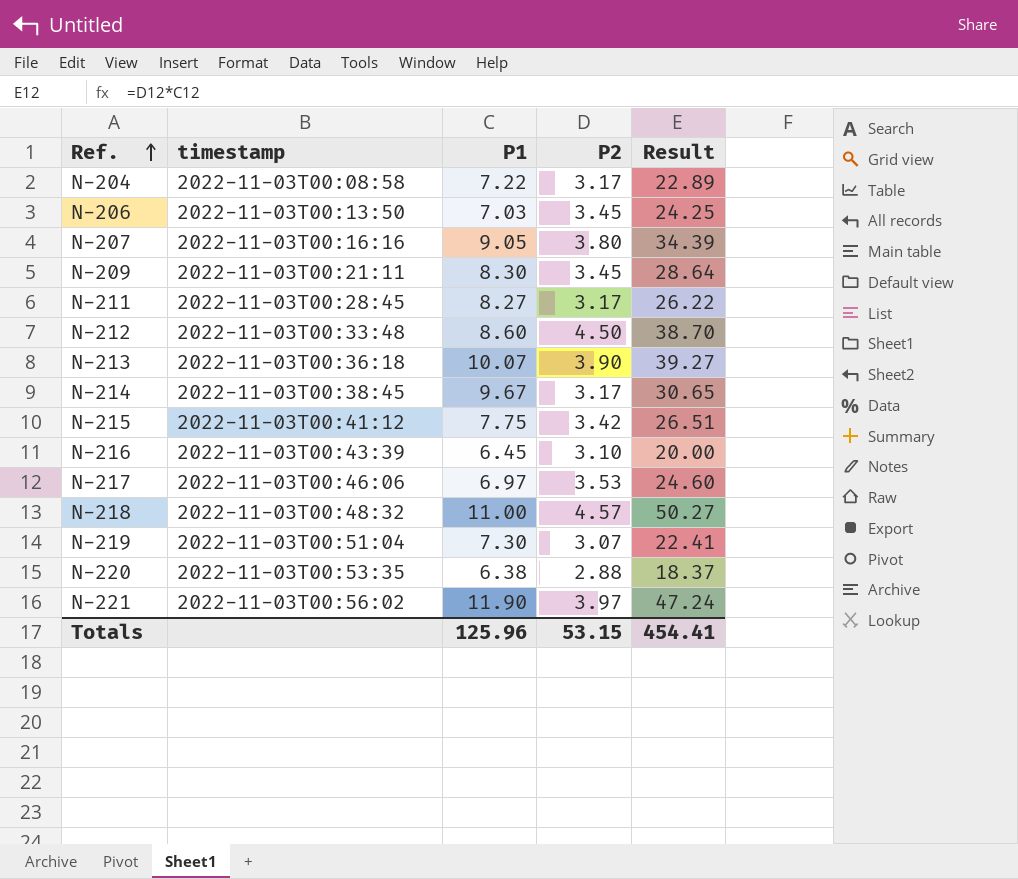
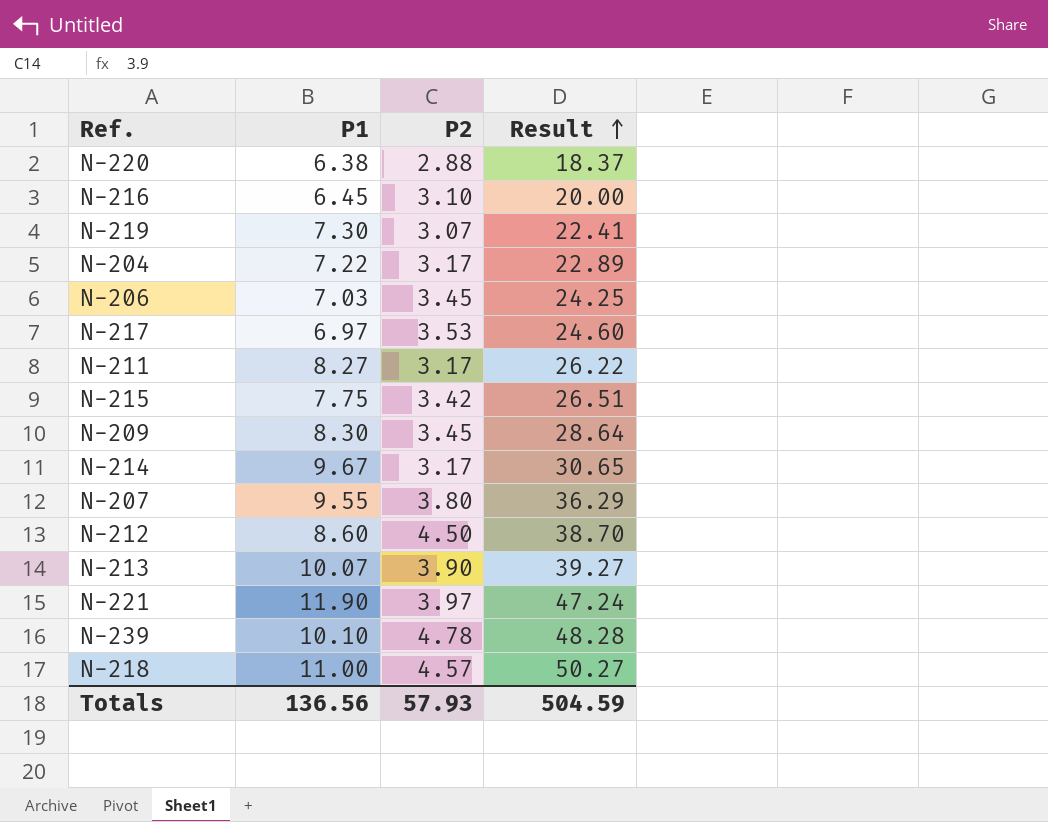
row order: Ref. ascending -> Result ascending
column timestamp | position: 2 -> none
N-207 | P1: 9.05 -> 9.55
N-207 | Result: 34.39 -> 36.29
row N-239: none -> 10.10 | 4.78 | 48.28
Totals | P1: 125.96 -> 136.56
Totals | P2: 53.15 -> 57.93
Totals | Result: 454.41 -> 504.59

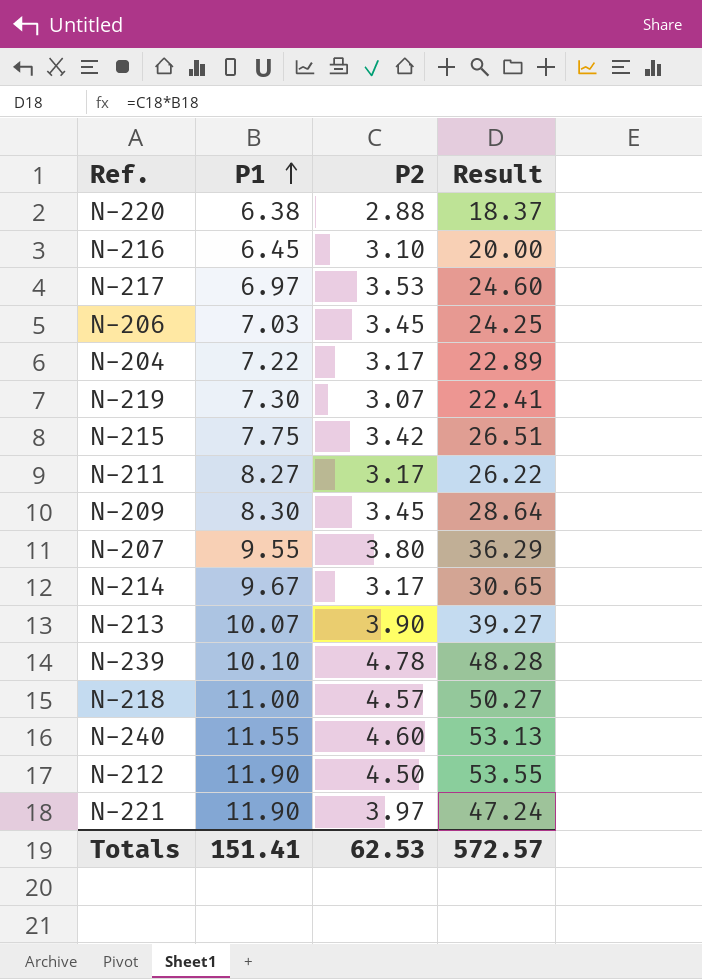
row order: Result ascending -> P1 ascending
row N-240: none -> 11.55 | 4.60 | 53.13
N-212 | P1: 8.60 -> 11.90
N-212 | Result: 38.70 -> 53.55
Totals | P1: 136.56 -> 151.41
Totals | P2: 57.93 -> 62.53
Totals | Result: 504.59 -> 572.57

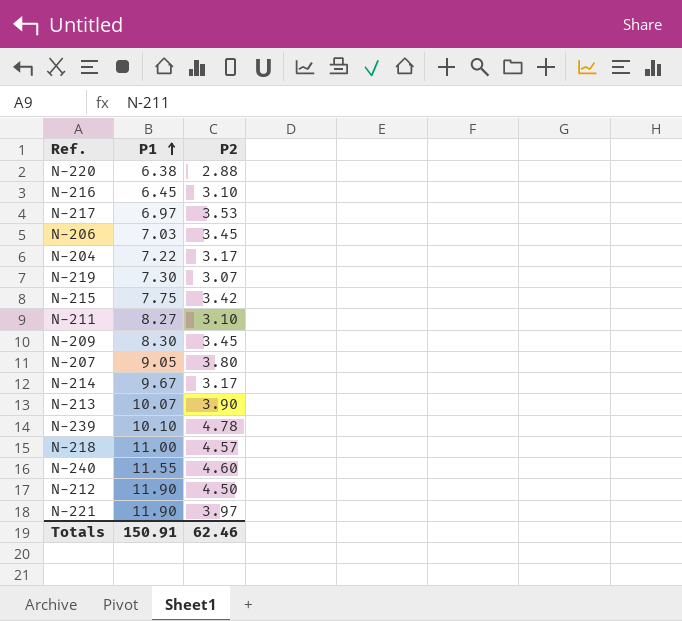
column Result | formula: [P1] * [P2] -> none
N-211 | P2: 3.17 -> 3.10
N-207 | P1: 9.55 -> 9.05
Totals | P1: 151.41 -> 150.91
Totals | P2: 62.53 -> 62.46

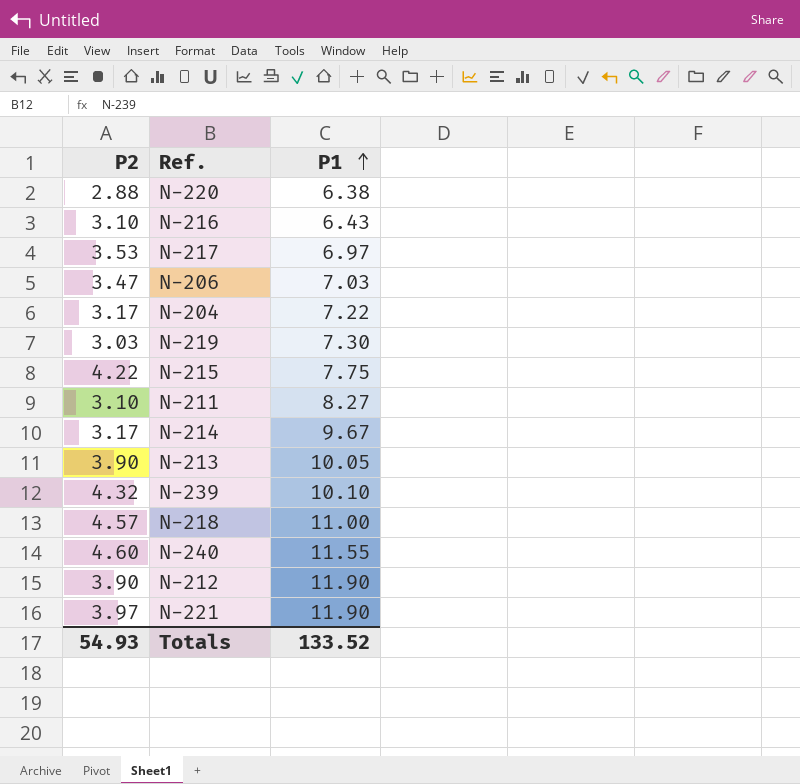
column P2 | position: 3 -> 1
row N-209: 8.30 | 3.45 -> none
row N-207: 9.05 | 3.80 -> none
N-216 | P1: 6.45 -> 6.43
N-206 | P2: 3.45 -> 3.47
N-219 | P2: 3.07 -> 3.03
N-215 | P2: 3.42 -> 4.22
N-213 | P1: 10.07 -> 10.05
N-239 | P2: 4.78 -> 4.32
N-212 | P2: 4.50 -> 3.90
Totals | P2: 62.46 -> 54.93
Totals | P1: 150.91 -> 133.52

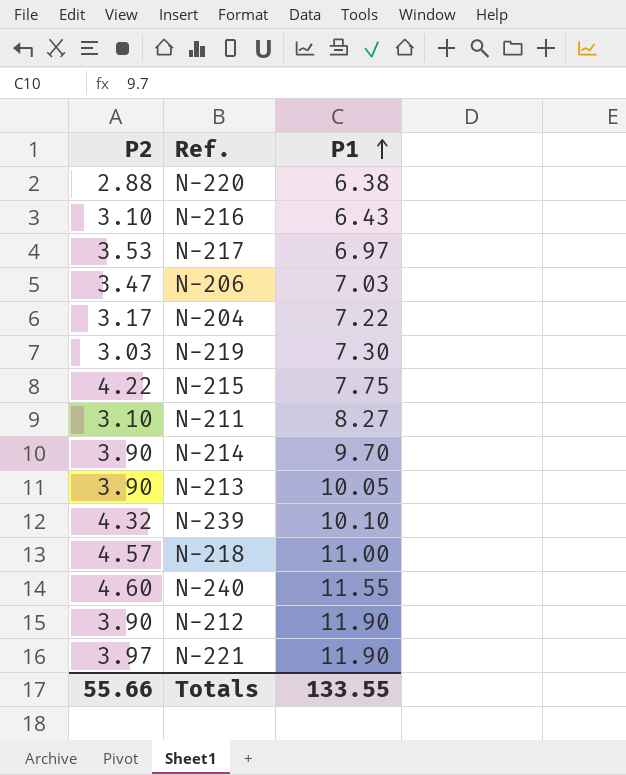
N-214 | P2: 3.17 -> 3.90
N-214 | P1: 9.67 -> 9.70
Totals | P2: 54.93 -> 55.66
Totals | P1: 133.52 -> 133.55

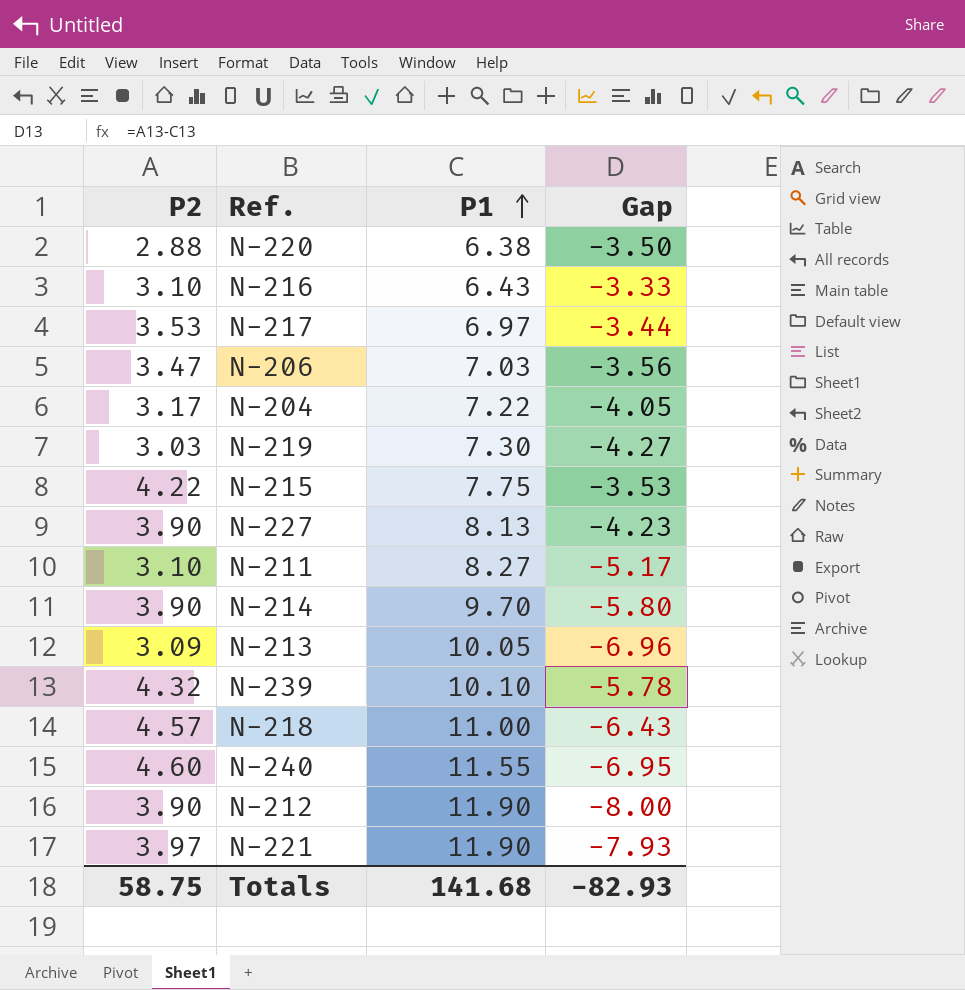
column Gap | formula: none -> [P2] - [P1]
row N-227: none -> 3.90 | 8.13 | -4.23
N-213 | P2: 3.90 -> 3.09
Totals | P2: 55.66 -> 58.75
Totals | P1: 133.55 -> 141.68

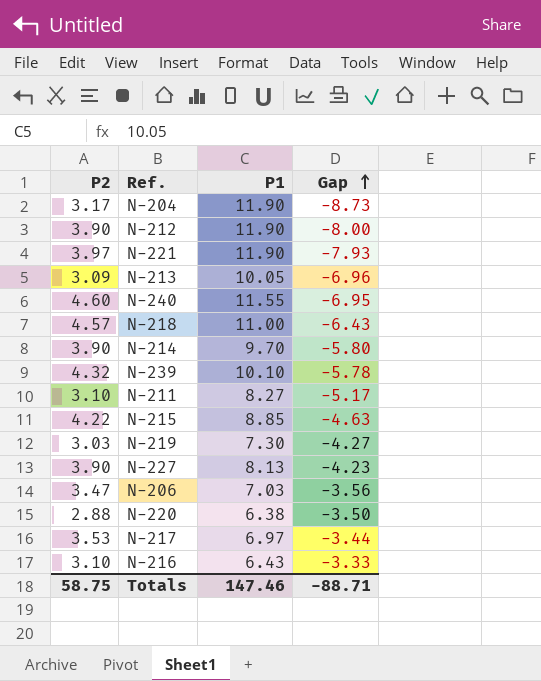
row order: P1 ascending -> Gap ascending
N-204 | P1: 7.22 -> 11.90
N-204 | Gap: -4.05 -> -8.73
N-215 | P1: 7.75 -> 8.85
N-215 | Gap: -3.53 -> -4.63
Totals | P1: 141.68 -> 147.46
Totals | Gap: -82.93 -> -88.71

